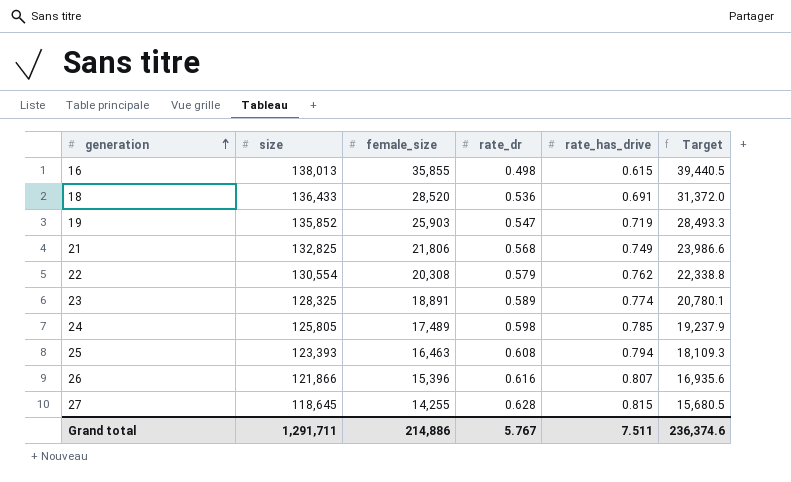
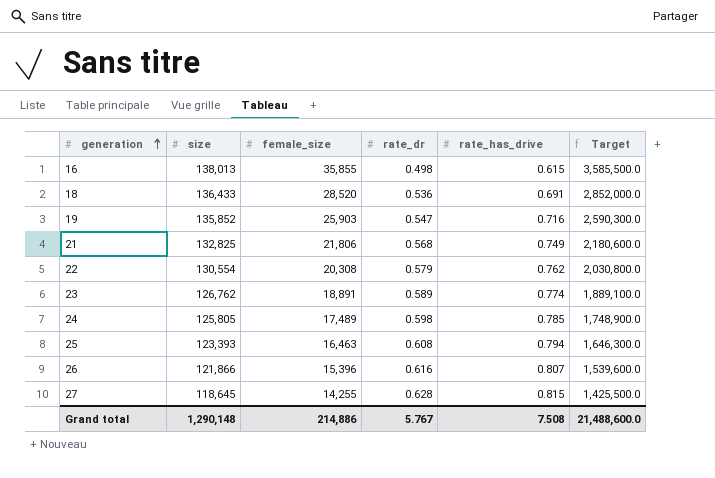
column Target | formula: [female_size] * 1.1 -> [female_size] * 100
19 | rate_has_drive: 0.719 -> 0.716
23 | size: 128,325 -> 126,762
Grand total | size: 1,291,711 -> 1,290,148
Grand total | rate_has_drive: 7.511 -> 7.508
Grand total | Target: 236,374.6 -> 21,488,600.0

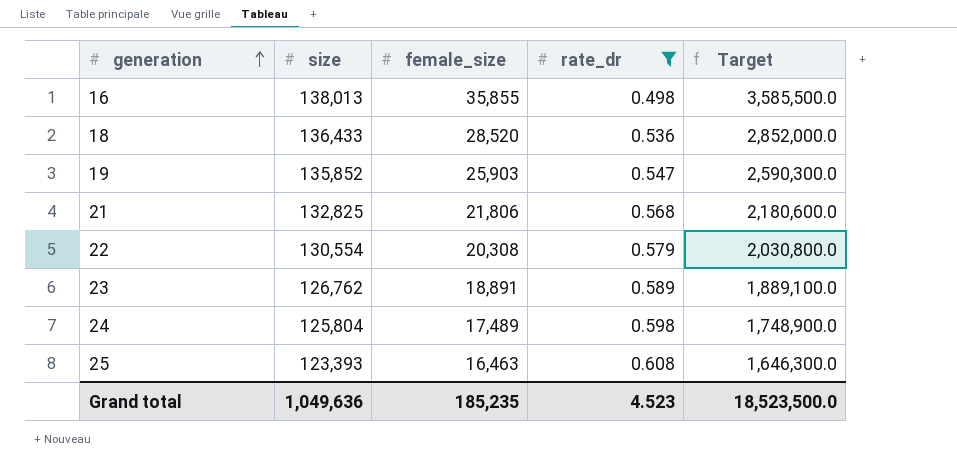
filter: none -> rate_dr <= 0.608
column rate_has_drive | position: 5 -> none
24 | size: 125,805 -> 125,804
Grand total | size: 1,290,148 -> 1,049,636
Grand total | female_size: 214,886 -> 185,235
Grand total | rate_dr: 5.767 -> 4.523
Grand total | Target: 21,488,600.0 -> 18,523,500.0

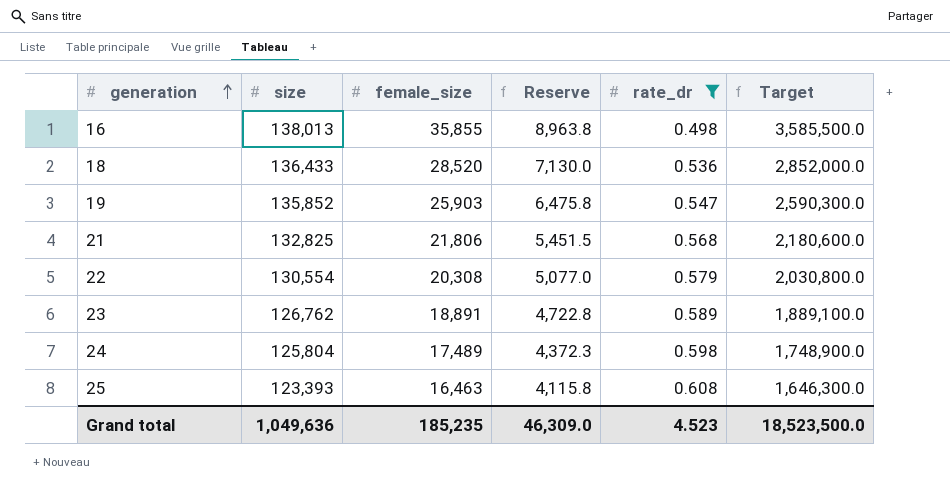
column Reserve | formula: none -> [female_size] * 0.25

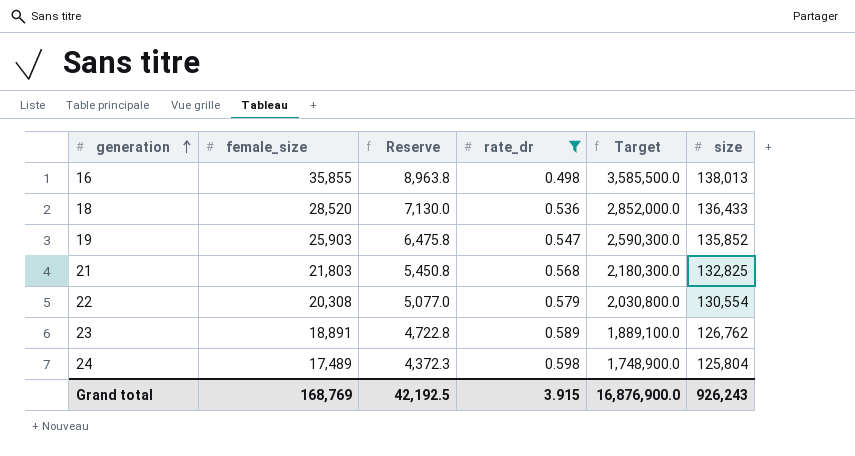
column size | position: 2 -> 6
row 25: 123,393 | 16,463 | 4,115.8 | 0.608 | 1,646,300.0 -> none
21 | female_size: 21,806 -> 21,803
21 | Reserve: 5,451.5 -> 5,450.8
21 | Target: 2,180,600.0 -> 2,180,300.0
Grand total | female_size: 185,235 -> 168,769
Grand total | Reserve: 46,309.0 -> 42,192.5
Grand total | rate_dr: 4.523 -> 3.915
Grand total | Target: 18,523,500.0 -> 16,876,900.0
Grand total | size: 1,049,636 -> 926,243

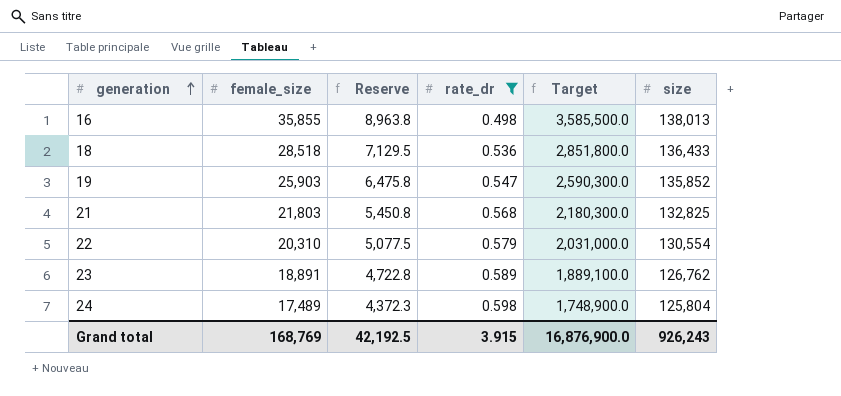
18 | female_size: 28,520 -> 28,518
18 | Reserve: 7,130.0 -> 7,129.5
18 | Target: 2,852,000.0 -> 2,851,800.0
22 | female_size: 20,308 -> 20,310
22 | Reserve: 5,077.0 -> 5,077.5
22 | Target: 2,030,800.0 -> 2,031,000.0

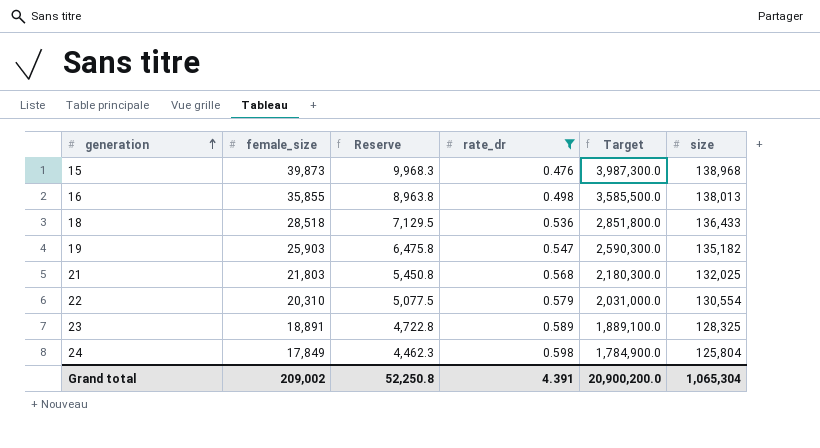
row 15: none -> 39,873 | 9,968.3 | 0.476 | 3,987,300.0 | 138,968
19 | size: 135,852 -> 135,182
21 | size: 132,825 -> 132,025
23 | size: 126,762 -> 128,325
24 | female_size: 17,489 -> 17,849
24 | Reserve: 4,372.3 -> 4,462.3
24 | Target: 1,748,900.0 -> 1,784,900.0
Grand total | female_size: 168,769 -> 209,002
Grand total | Reserve: 42,192.5 -> 52,250.8
Grand total | rate_dr: 3.915 -> 4.391
Grand total | Target: 16,876,900.0 -> 20,900,200.0
Grand total | size: 926,243 -> 1,065,304

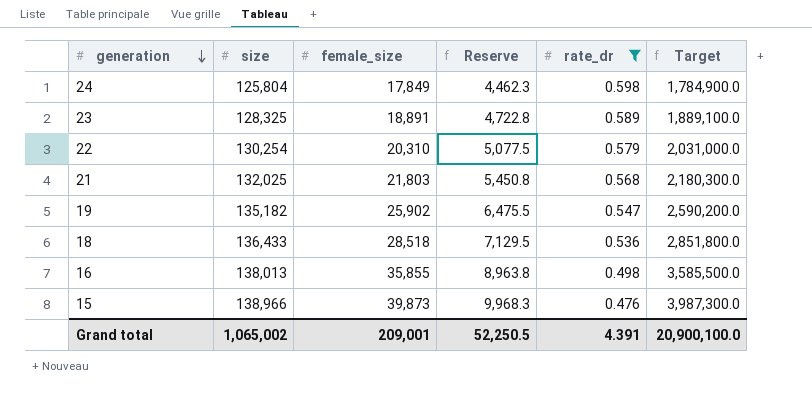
row order: generation ascending -> generation descending
column size | position: 6 -> 2
22 | size: 130,554 -> 130,254
19 | female_size: 25,903 -> 25,902
19 | Reserve: 6,475.8 -> 6,475.5
19 | Target: 2,590,300.0 -> 2,590,200.0
15 | size: 138,968 -> 138,966
Grand total | size: 1,065,304 -> 1,065,002
Grand total | female_size: 209,002 -> 209,001
Grand total | Reserve: 52,250.8 -> 52,250.5
Grand total | Target: 20,900,200.0 -> 20,900,100.0

